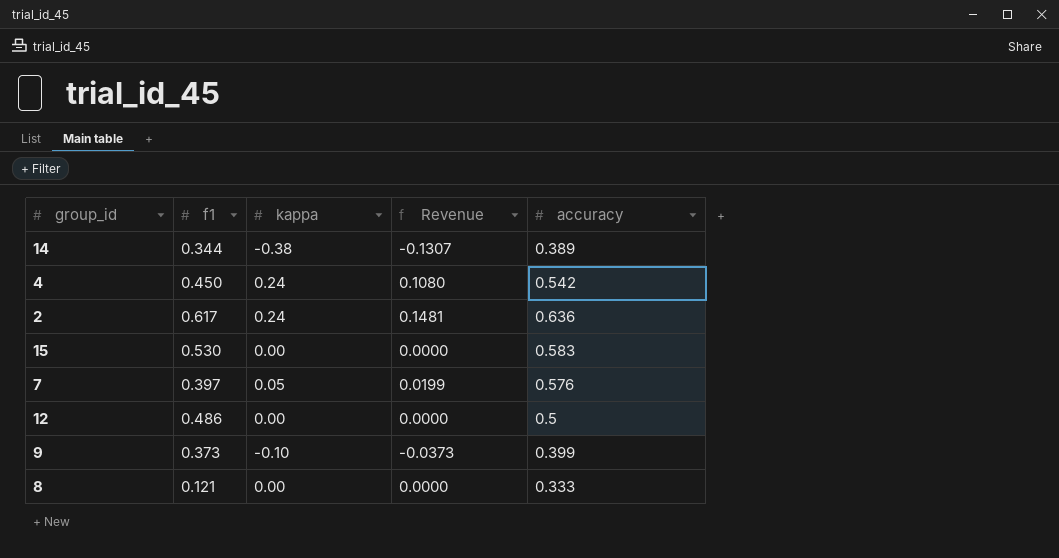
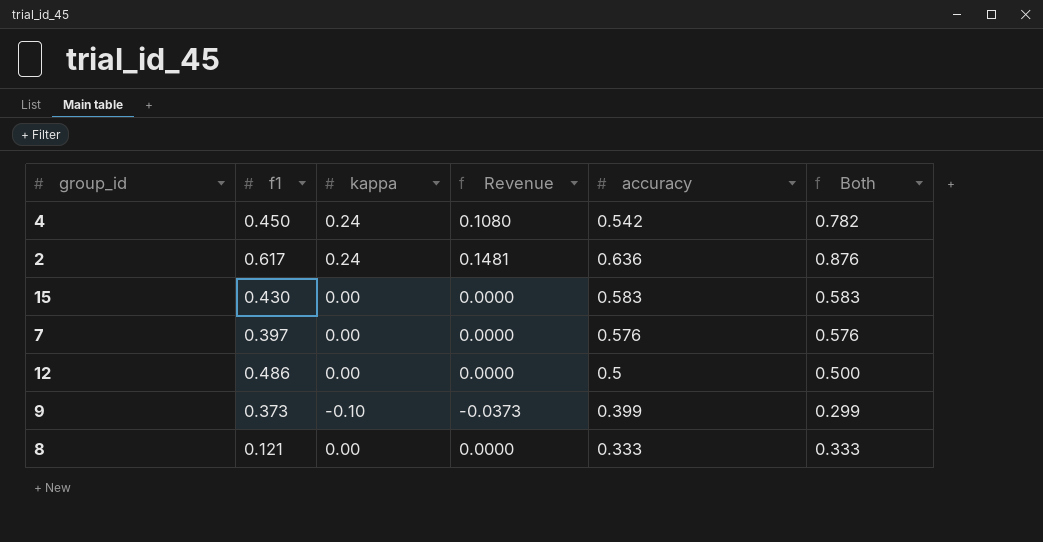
column Both | formula: none -> [kappa] + [accuracy]
row 14: 0.344 | -0.38 | -0.1307 | 0.389 -> none
15 | f1: 0.530 -> 0.430
7 | kappa: 0.05 -> 0.00
7 | Revenue: 0.0199 -> 0.0000

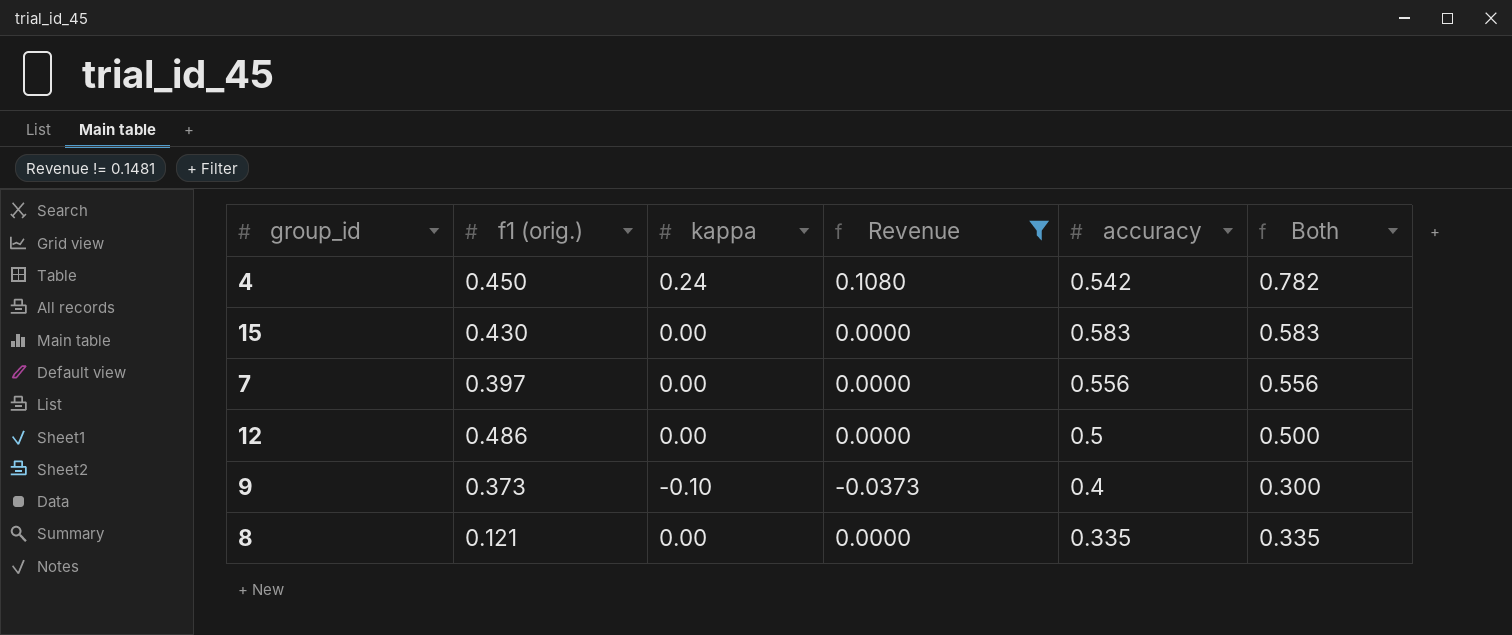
filter: none -> Revenue != 0.1481
column name: f1 -> f1 (orig.)
7 | accuracy: 0.576 -> 0.556
7 | Both: 0.576 -> 0.556
9 | accuracy: 0.399 -> 0.4
9 | Both: 0.299 -> 0.300
8 | accuracy: 0.333 -> 0.335
8 | Both: 0.333 -> 0.335

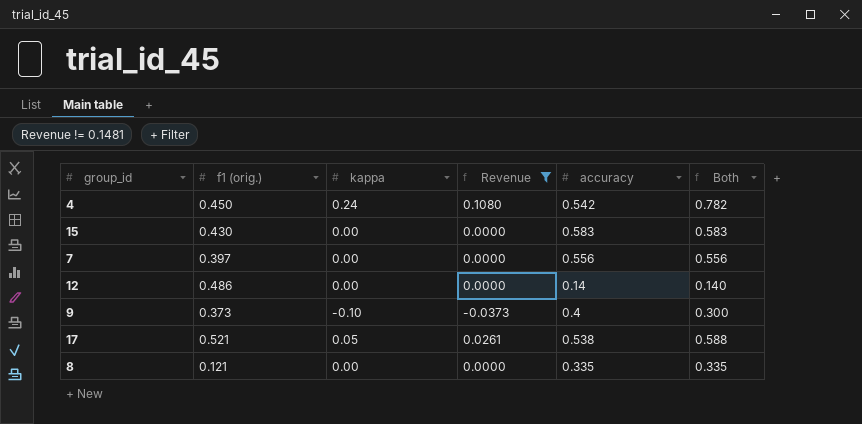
12 | accuracy: 0.5 -> 0.14
12 | Both: 0.500 -> 0.140
row 17: none -> 0.521 | 0.05 | 0.0261 | 0.538 | 0.588

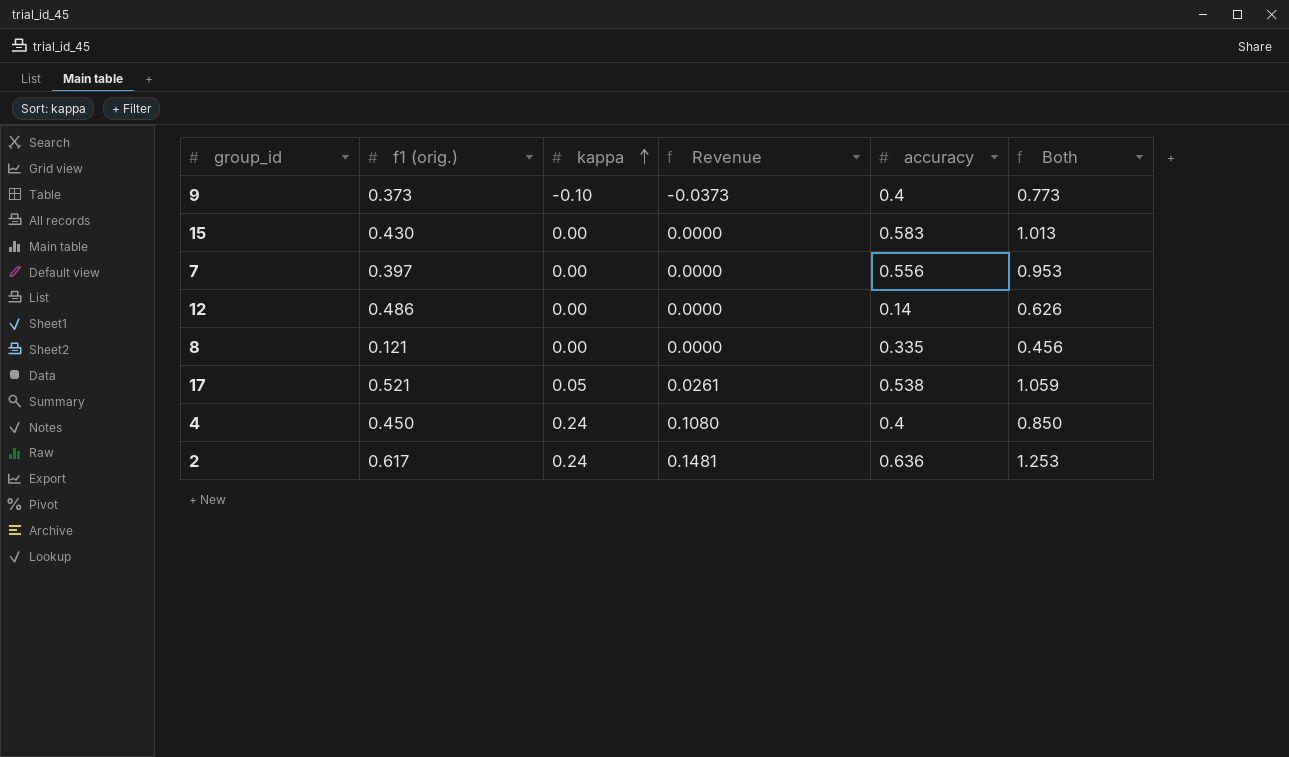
filter: Revenue != 0.1481 -> none
row order: none -> kappa ascending
column Both | formula: [kappa] + [accuracy] -> [f1 (orig.)] + [accuracy]
4 | accuracy: 0.542 -> 0.4

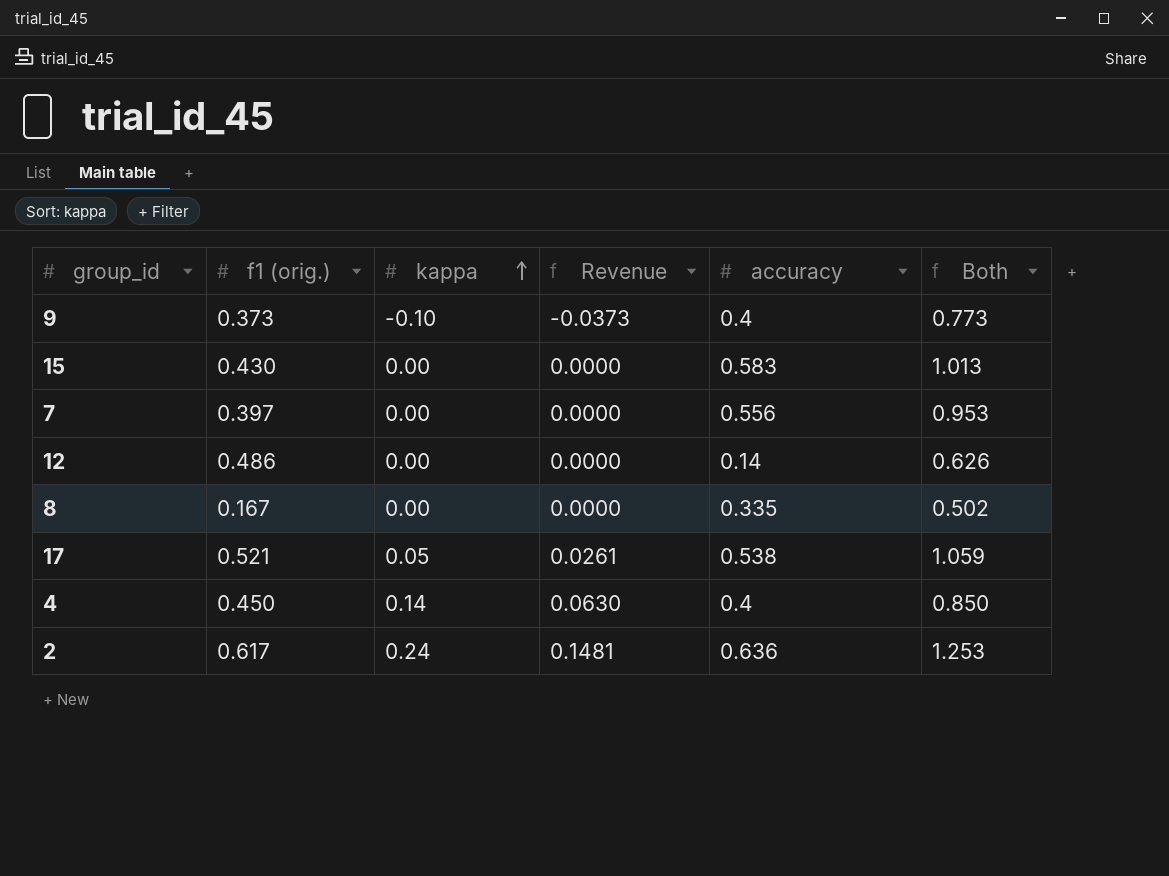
8 | f1 (orig.): 0.121 -> 0.167
8 | Both: 0.456 -> 0.502
4 | kappa: 0.24 -> 0.14
4 | Revenue: 0.1080 -> 0.0630

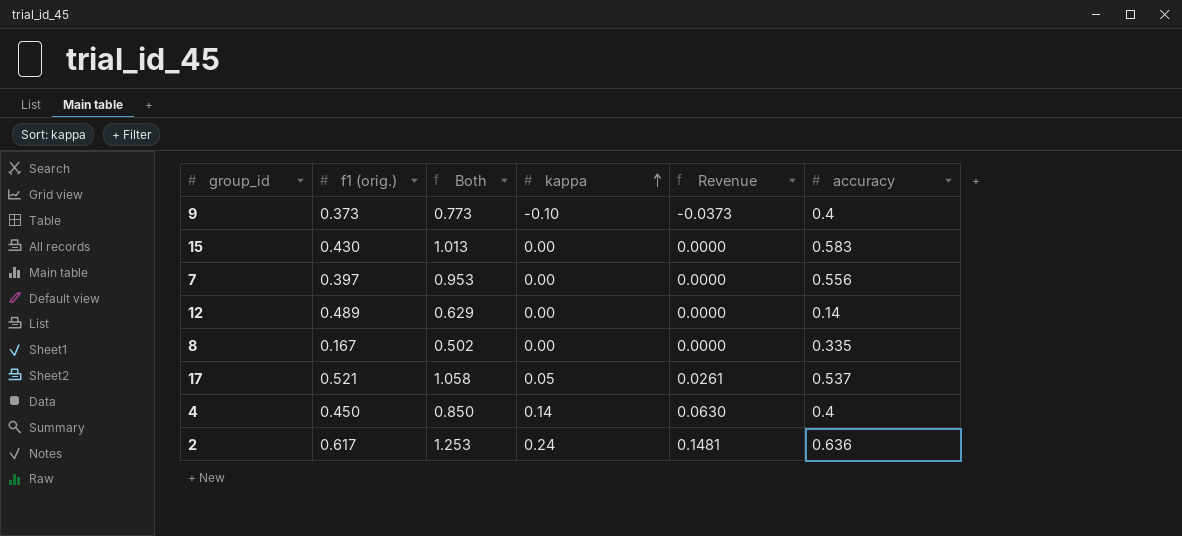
column Both | position: 6 -> 3
12 | f1 (orig.): 0.486 -> 0.489
12 | Both: 0.626 -> 0.629
17 | Both: 1.059 -> 1.058
17 | accuracy: 0.538 -> 0.537

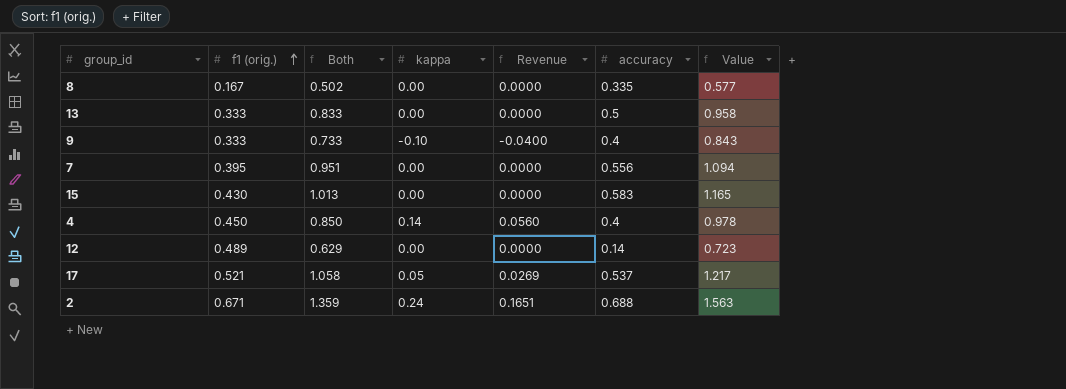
row order: kappa ascending -> f1 (orig.) ascending
column Revenue | formula: [f1 (orig.)] * [kappa] -> [kappa] * [accuracy]
column Value | formula: none -> [Both] * 1.15
row 13: none -> 0.333 | 0.833 | 0.00 | 0.0000 | 0.5 | 0.958
9 | f1 (orig.): 0.373 -> 0.333
9 | Both: 0.773 -> 0.733
7 | f1 (orig.): 0.397 -> 0.395
7 | Both: 0.953 -> 0.951
2 | f1 (orig.): 0.617 -> 0.671
2 | Both: 1.253 -> 1.359
2 | accuracy: 0.636 -> 0.688

